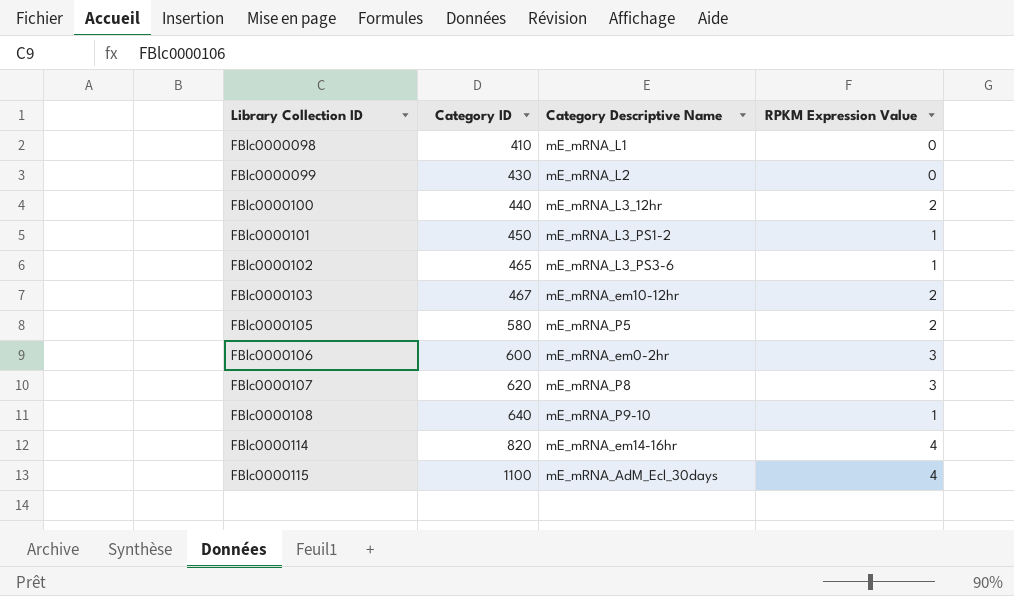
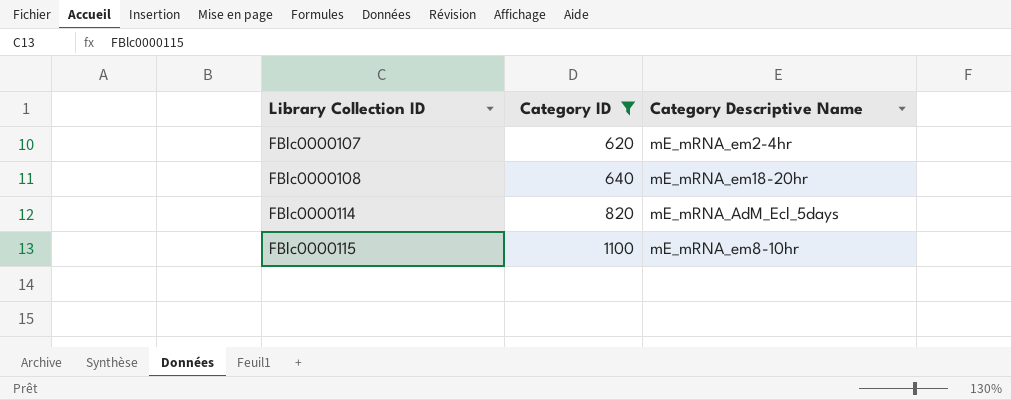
filter: none -> Category ID >= 620
column RPKM Expression Value | position: 4 -> none
FBlc0000107 | Category Descriptive Name: mE_mRNA_P8 -> mE_mRNA_em2-4hr
FBlc0000108 | Category Descriptive Name: mE_mRNA_P9-10 -> mE_mRNA_em18-20hr
FBlc0000114 | Category Descriptive Name: mE_mRNA_em14-16hr -> mE_mRNA_AdM_Ecl_5days
FBlc0000115 | Category Descriptive Name: mE_mRNA_AdM_Ecl_30days -> mE_mRNA_em8-10hr

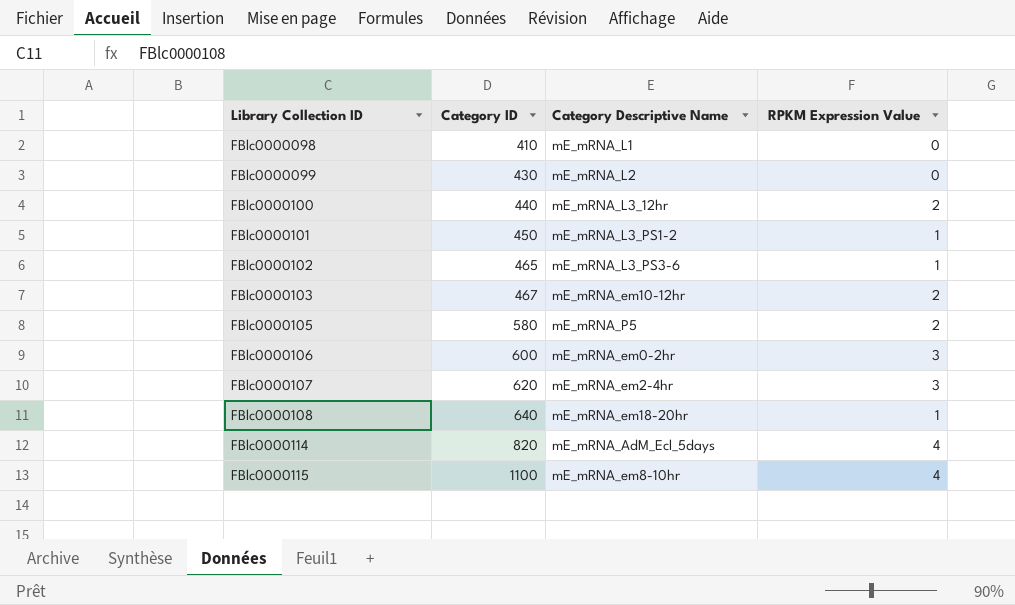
filter: Category ID >= 620 -> none
column RPKM Expression Value | position: none -> 4

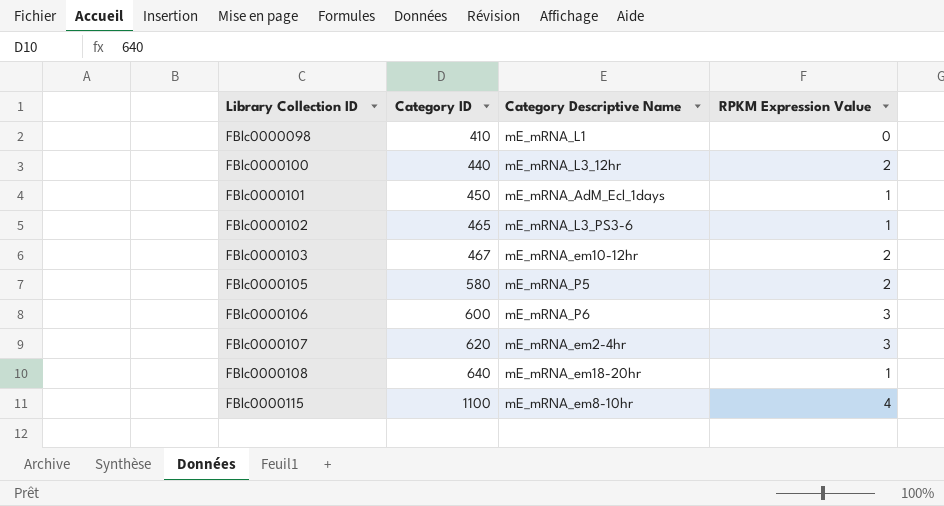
row FBlc0000099: 430 | mE_mRNA_L2 | 0 -> none
row FBlc0000114: 820 | mE_mRNA_AdM_Ecl_5days | 4 -> none
FBlc0000101 | Category Descriptive Name: mE_mRNA_L3_PS1-2 -> mE_mRNA_AdM_Ecl_1days
FBlc0000106 | Category Descriptive Name: mE_mRNA_em0-2hr -> mE_mRNA_P6

